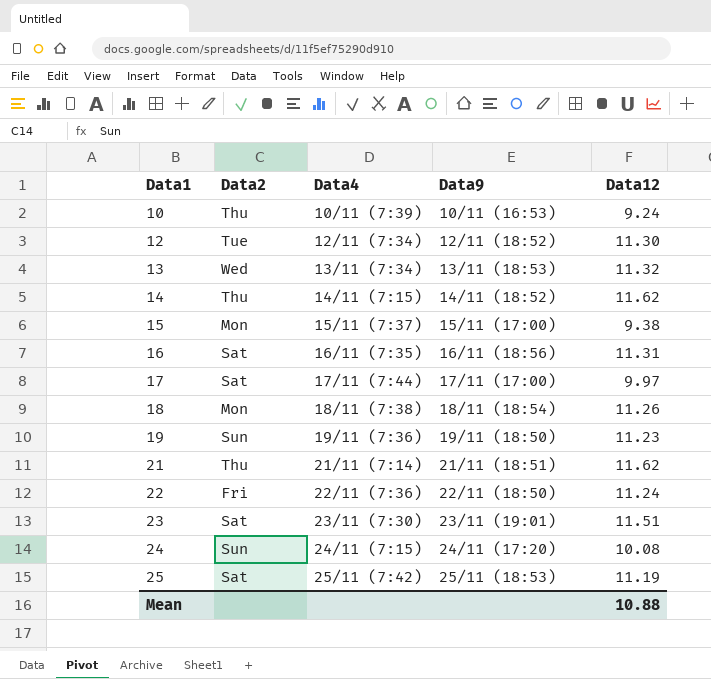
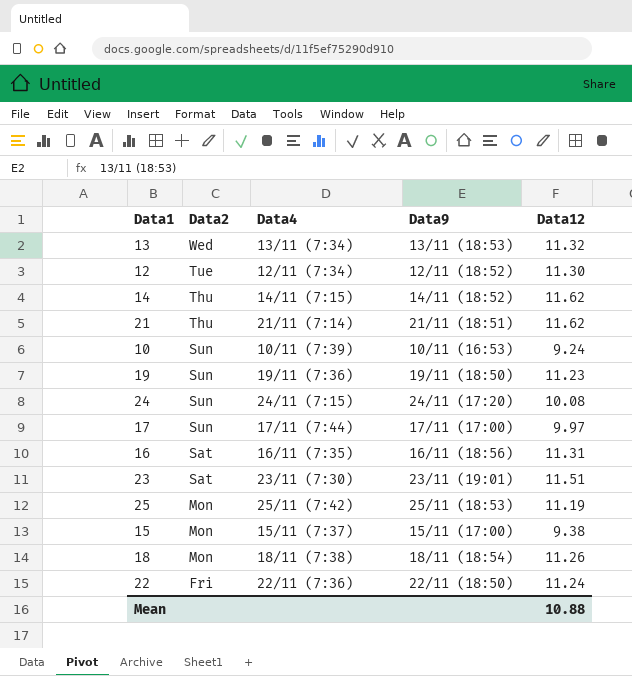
row order: Data1 ascending -> Data2 descending
10 | Data2: Thu -> Sun
17 | Data2: Sat -> Sun
25 | Data2: Sat -> Mon

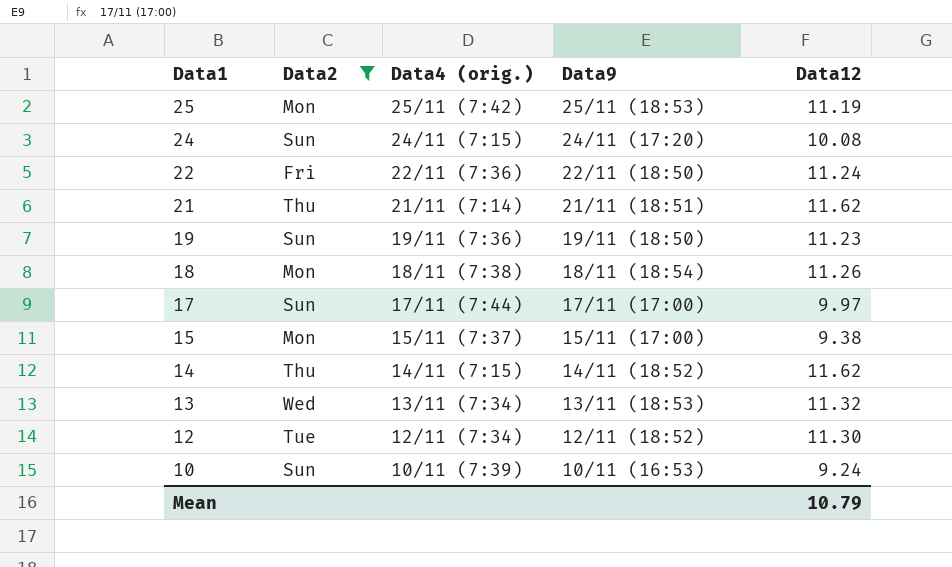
filter: none -> Data2 != Sat
row order: Data2 descending -> Data1 descending
column name: Data4 -> Data4 (orig.)
Mean | Data12: 10.88 -> 10.79

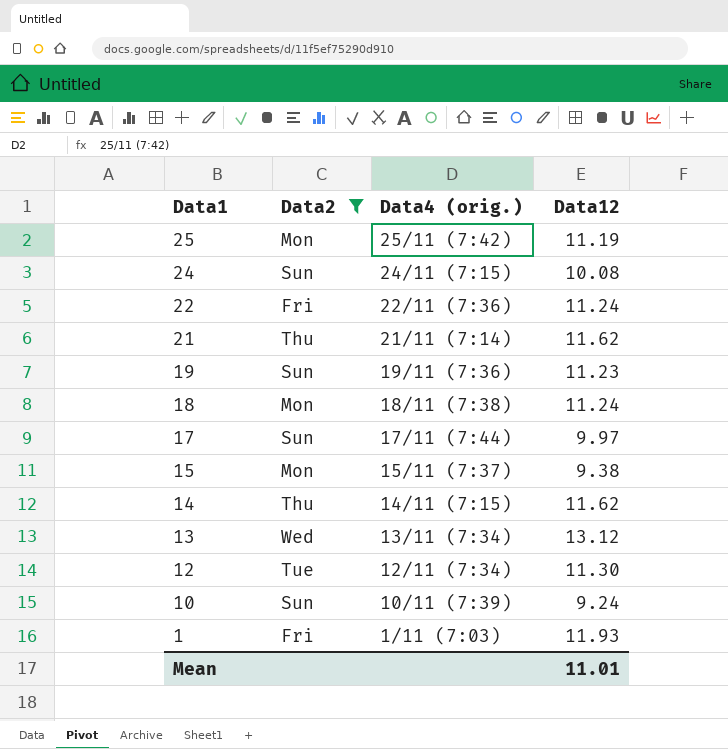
column Data9 | position: 4 -> none
18 | Data12: 11.26 -> 11.24
13 | Data12: 11.32 -> 13.12
row 1: none -> Fri | 1/11 (7:03) | 11.93
Mean | Data12: 10.79 -> 11.01

